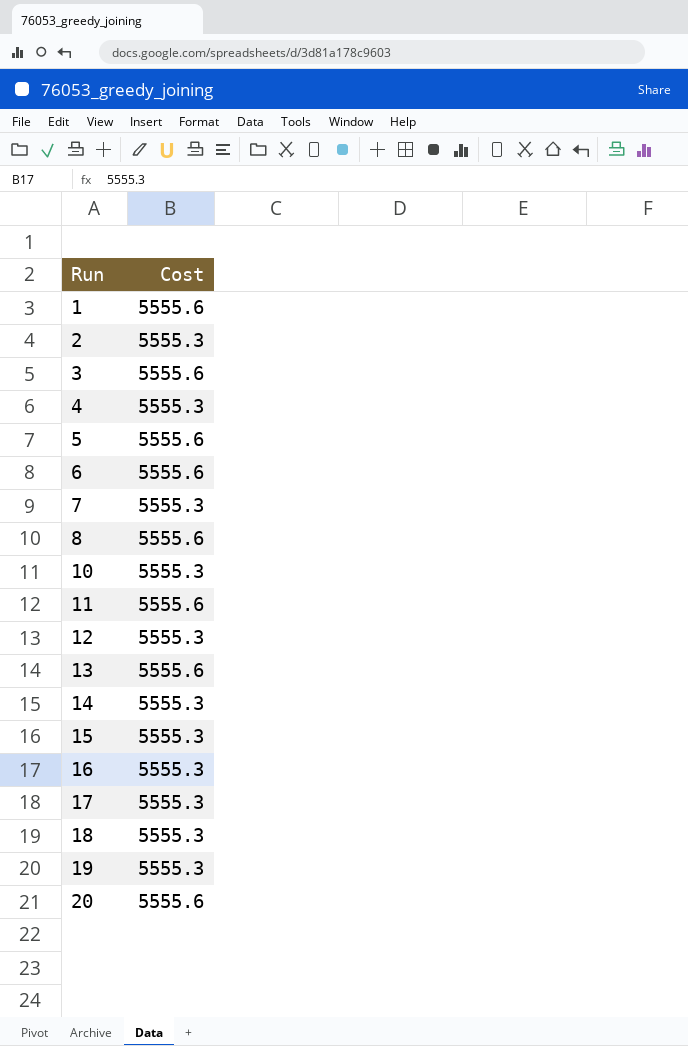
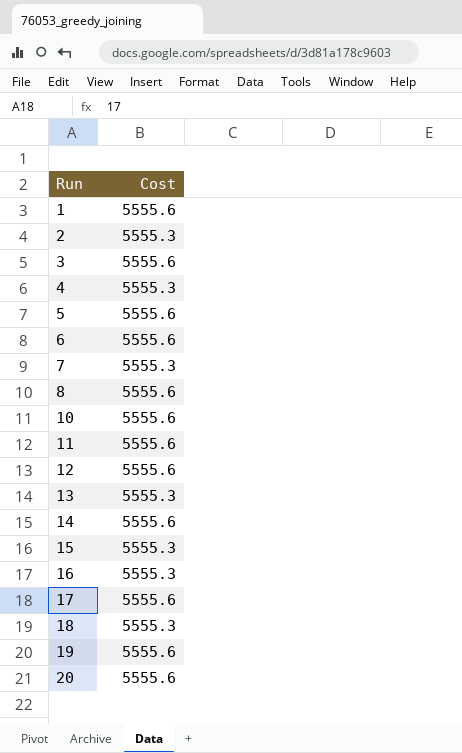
10 | Cost: 5555.3 -> 5555.6
12 | Cost: 5555.3 -> 5555.6
13 | Cost: 5555.6 -> 5555.3
14 | Cost: 5555.3 -> 5555.6
17 | Cost: 5555.3 -> 5555.6
19 | Cost: 5555.3 -> 5555.6

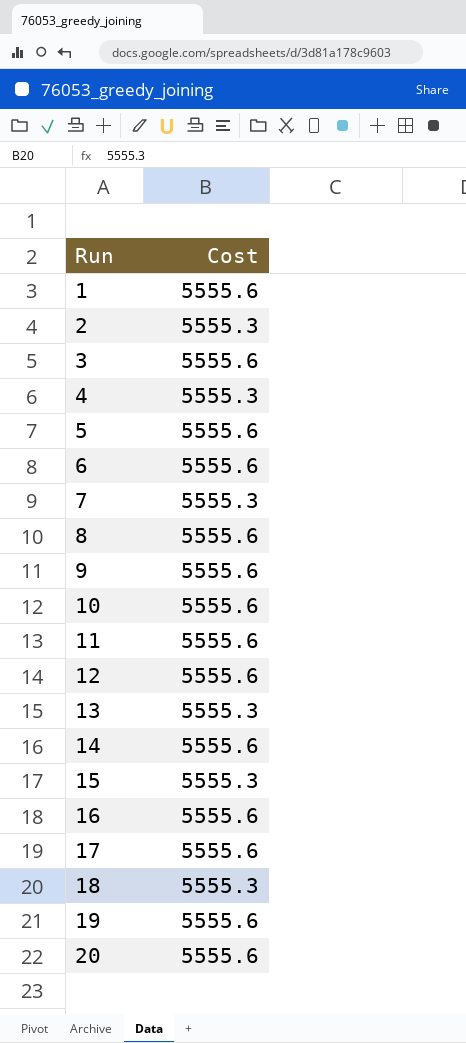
row 9: none -> 5555.6
16 | Cost: 5555.3 -> 5555.6

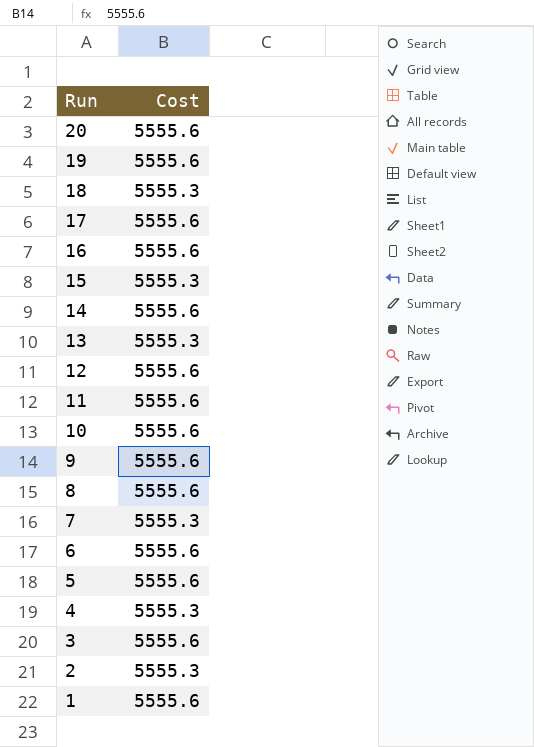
row order: Run ascending -> Run descending

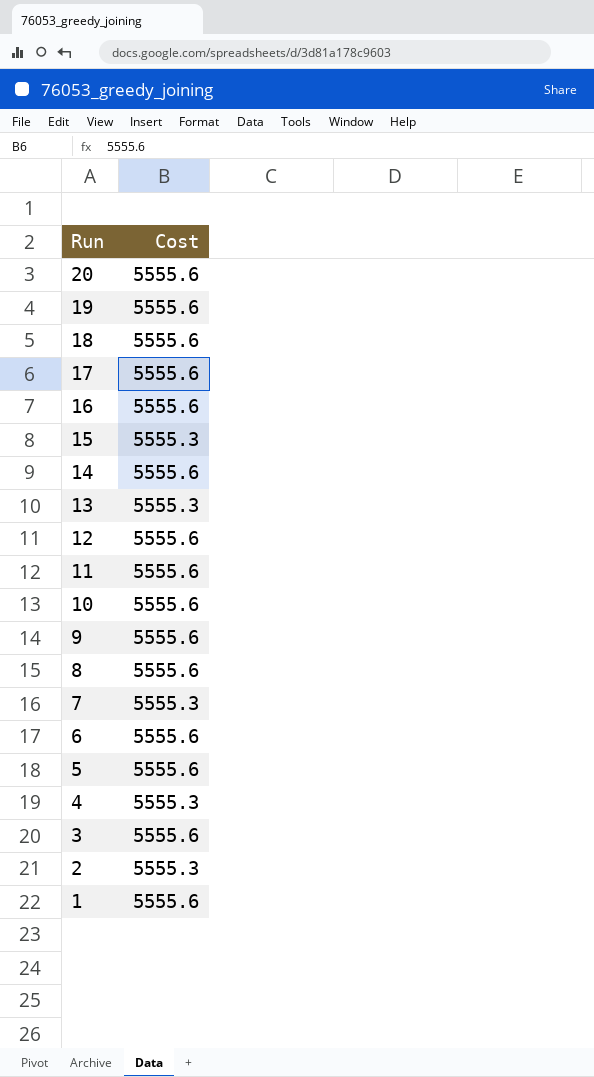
18 | Cost: 5555.3 -> 5555.6

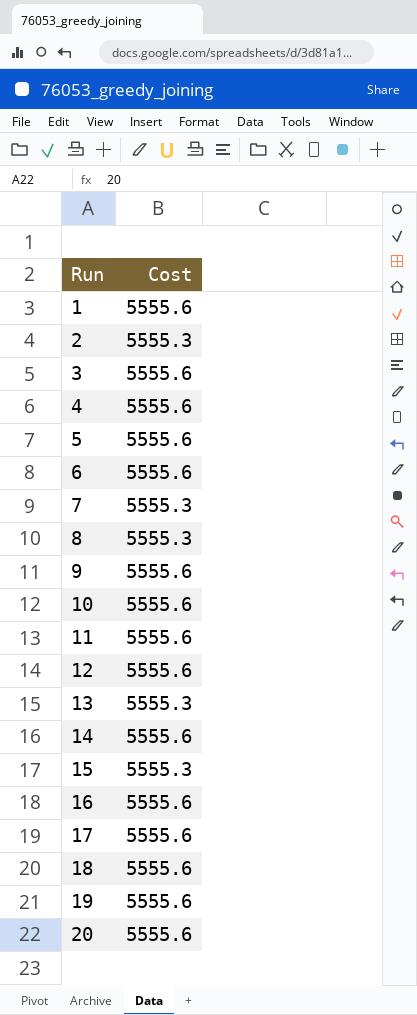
row order: Run descending -> Run ascending
4 | Cost: 5555.3 -> 5555.6
8 | Cost: 5555.6 -> 5555.3

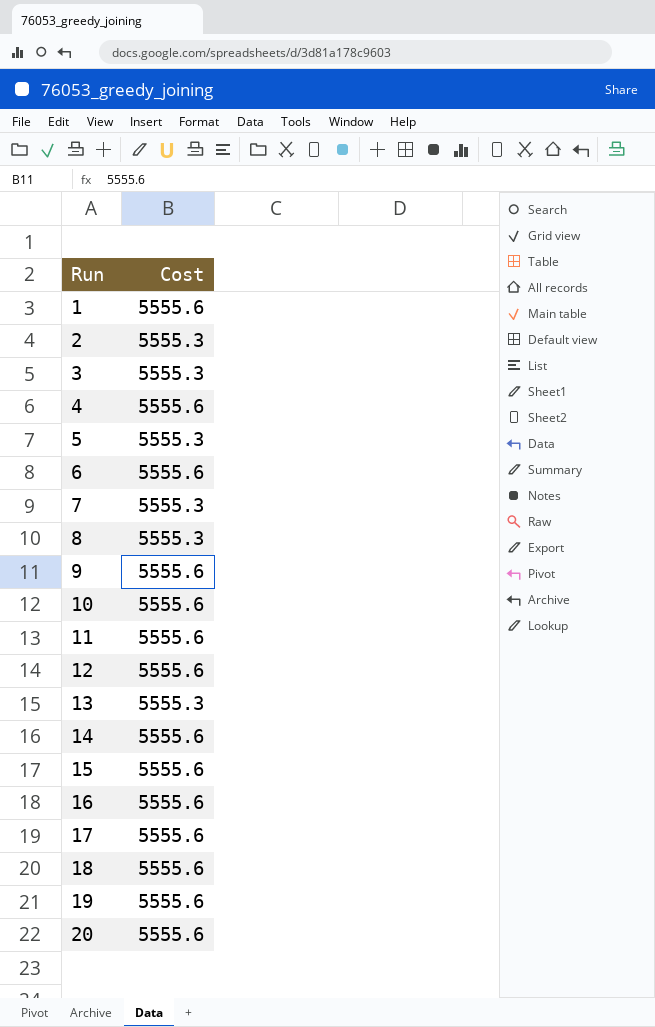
3 | Cost: 5555.6 -> 5555.3
5 | Cost: 5555.6 -> 5555.3
15 | Cost: 5555.3 -> 5555.6

